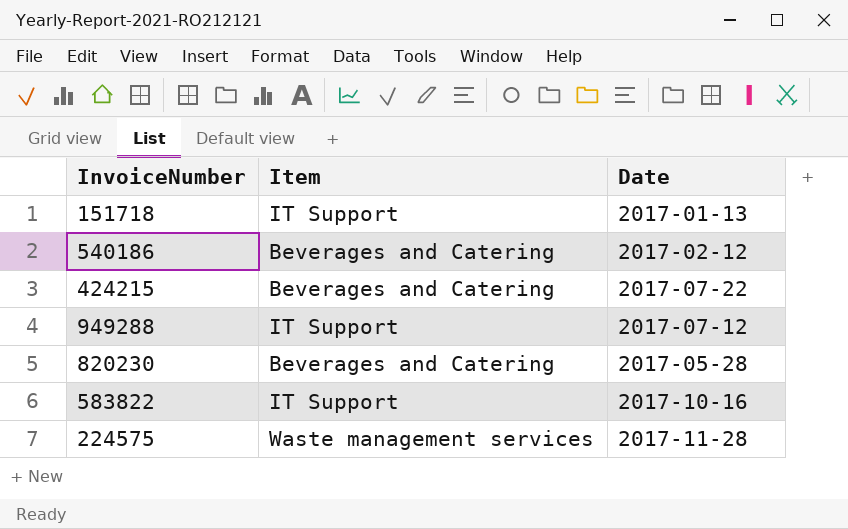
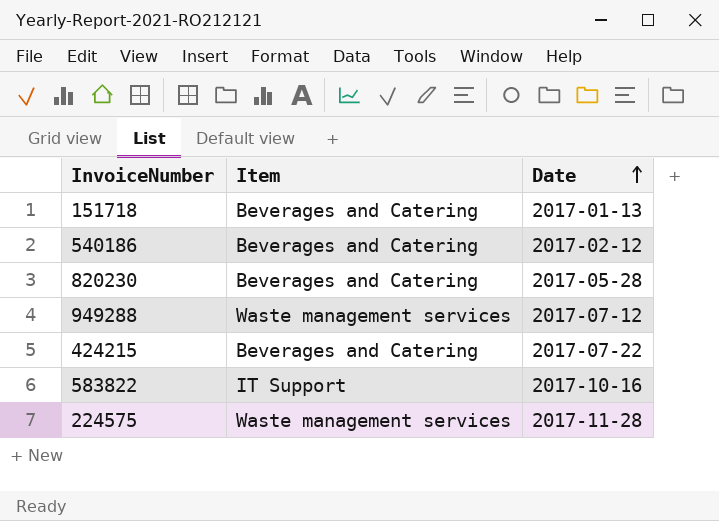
row order: none -> Date ascending
151718 | Item: IT Support -> Beverages and Catering
949288 | Item: IT Support -> Waste management services

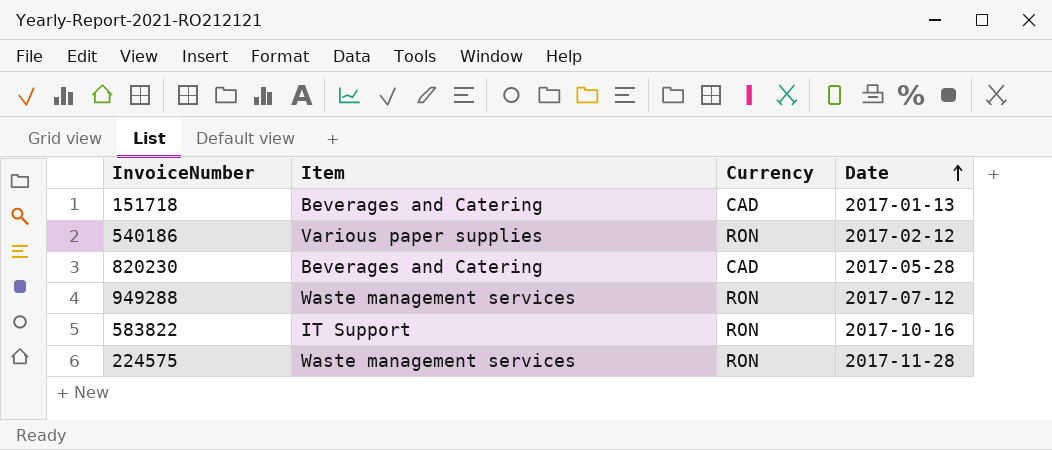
column Currency | position: none -> 3
row 424215: Beverages and Catering | 2017-07-22 -> none
540186 | Item: Beverages and Catering -> Various paper supplies

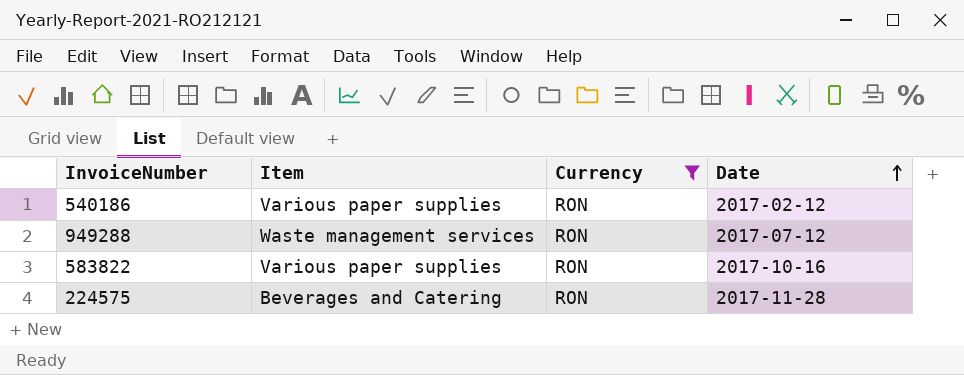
filter: none -> Currency = RON
583822 | Item: IT Support -> Various paper supplies
224575 | Item: Waste management services -> Beverages and Catering

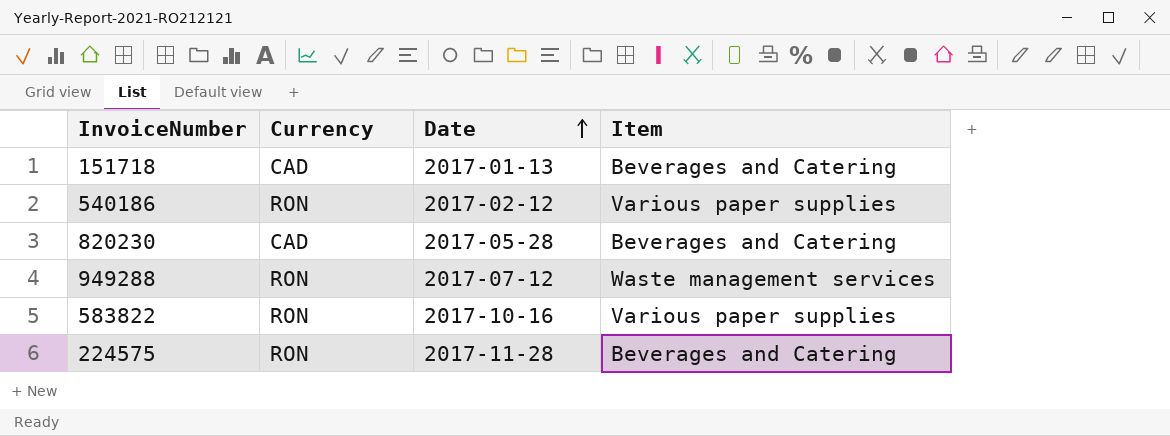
filter: Currency = RON -> none
column Item | position: 2 -> 4

